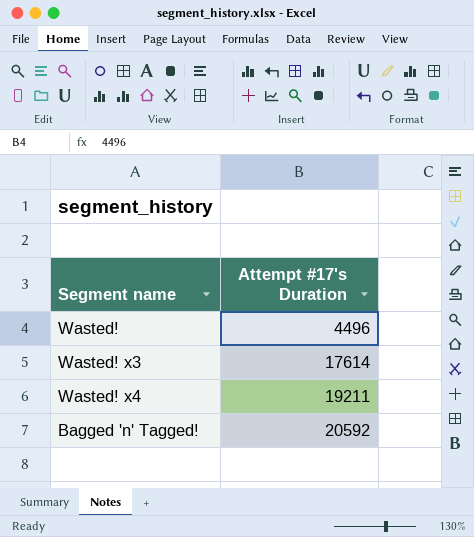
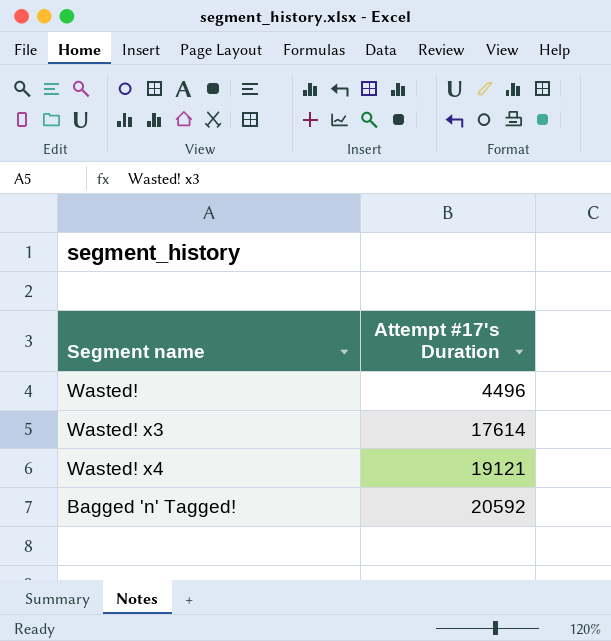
Wasted! x4 | Attempt #17's Duration: 19211 -> 19121

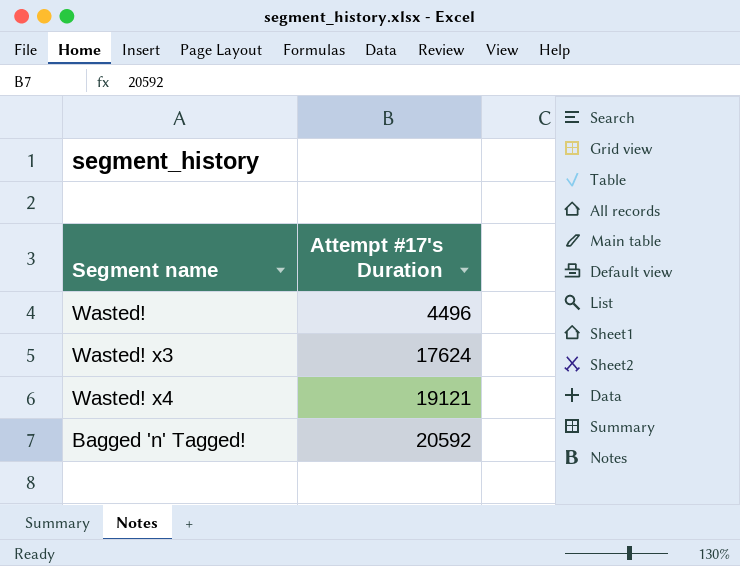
Wasted! x3 | Attempt #17's Duration: 17614 -> 17624

